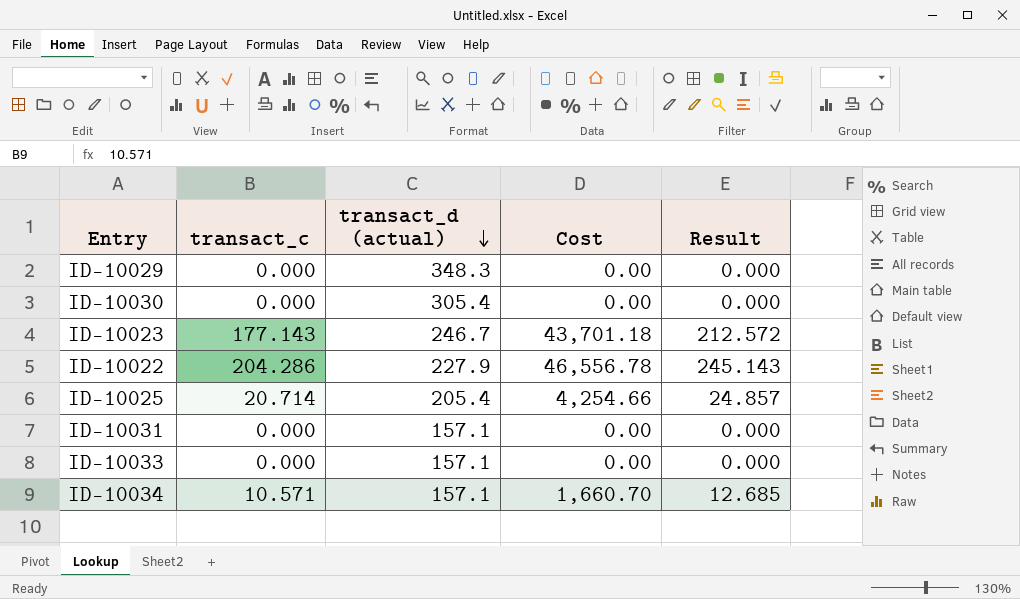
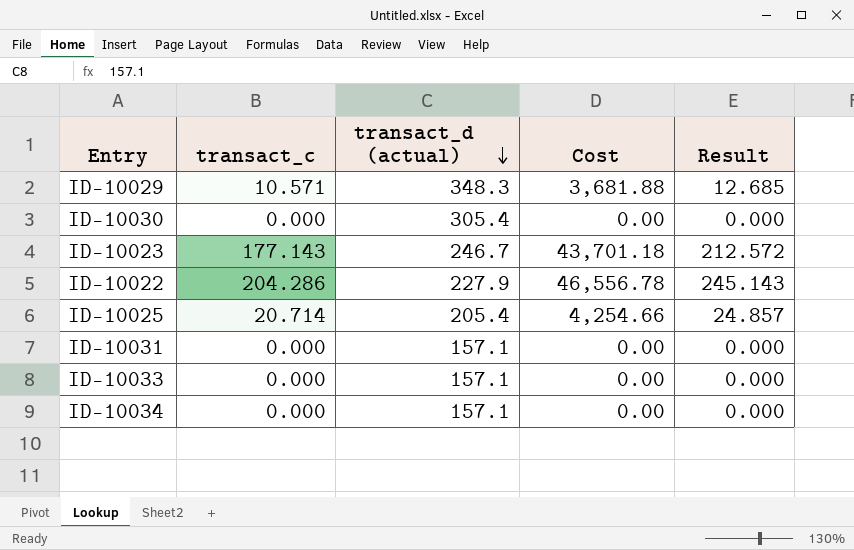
ID-10029 | transact_c: 0.000 -> 10.571
ID-10029 | Cost: 0.00 -> 3,681.88
ID-10029 | Result: 0.000 -> 12.685
ID-10034 | transact_c: 10.571 -> 0.000
ID-10034 | Cost: 1,660.70 -> 0.00
ID-10034 | Result: 12.685 -> 0.000

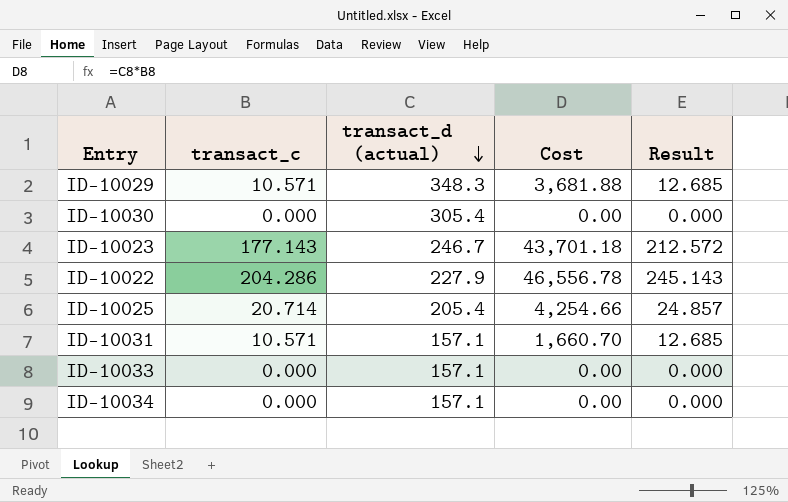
ID-10031 | transact_c: 0.000 -> 10.571
ID-10031 | Cost: 0.00 -> 1,660.70
ID-10031 | Result: 0.000 -> 12.685

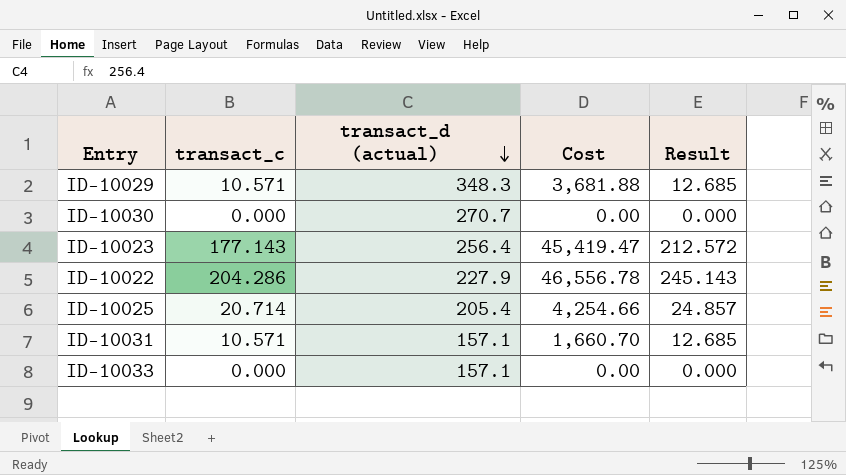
row ID-10034: 0.000 | 157.1 | 0.00 | 0.000 -> none
ID-10030 | transact_d (actual): 305.4 -> 270.7
ID-10023 | transact_d (actual): 246.7 -> 256.4
ID-10023 | Cost: 43,701.18 -> 45,419.47

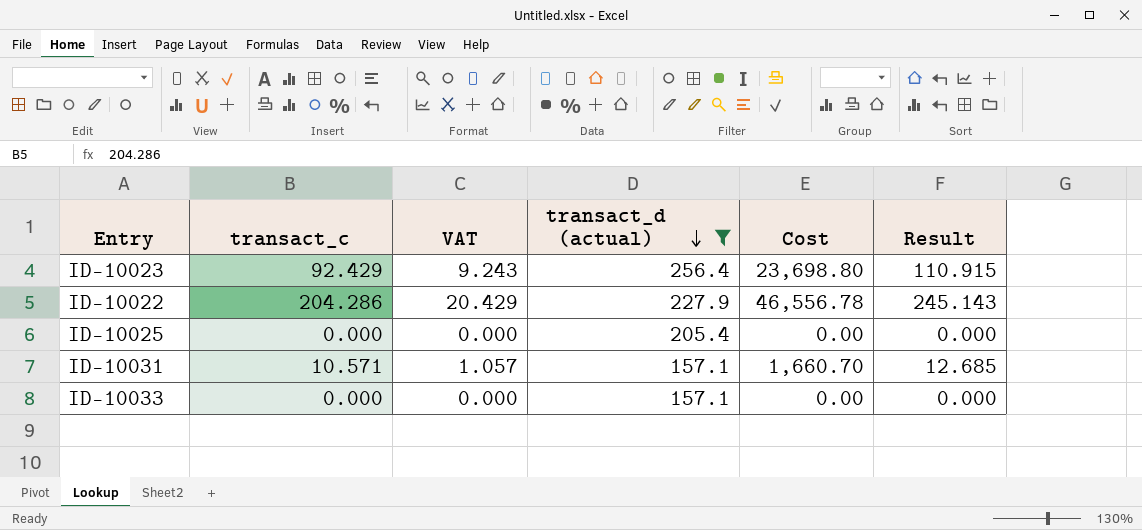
filter: none -> transact_d (actual) <= 256.4
column VAT | formula: none -> [transact_c] * 0.1
ID-10023 | transact_c: 177.143 -> 92.429
ID-10023 | Cost: 45,419.47 -> 23,698.80
ID-10023 | Result: 212.572 -> 110.915
ID-10025 | transact_c: 20.714 -> 0.000
ID-10025 | Cost: 4,254.66 -> 0.00
ID-10025 | Result: 24.857 -> 0.000

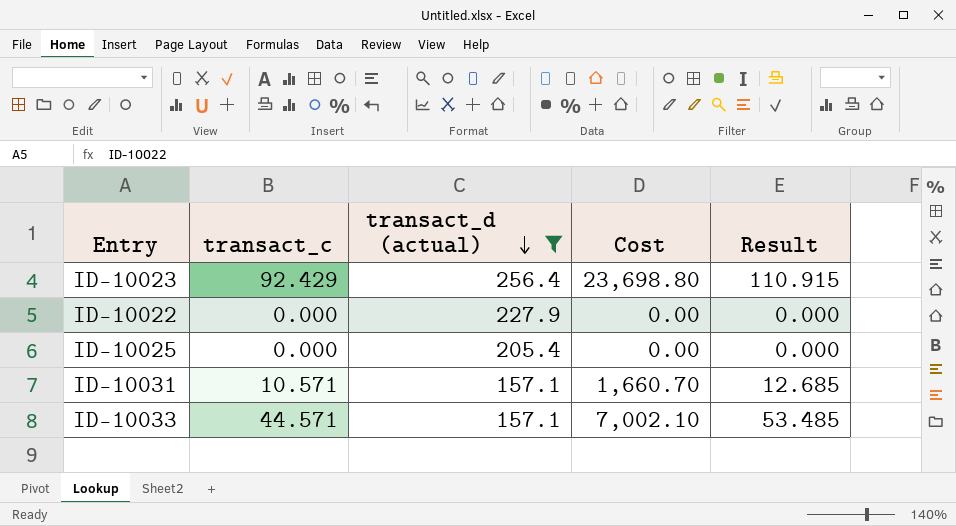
column VAT | formula: [transact_c] * 0.1 -> none
ID-10022 | transact_c: 204.286 -> 0.000
ID-10022 | Cost: 46,556.78 -> 0.00
ID-10022 | Result: 245.143 -> 0.000
ID-10033 | transact_c: 0.000 -> 44.571
ID-10033 | Cost: 0.00 -> 7,002.10
ID-10033 | Result: 0.000 -> 53.485

